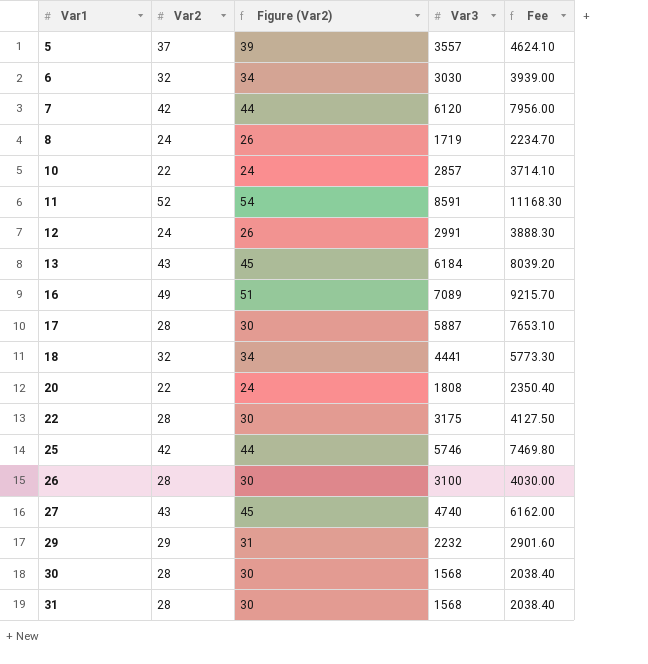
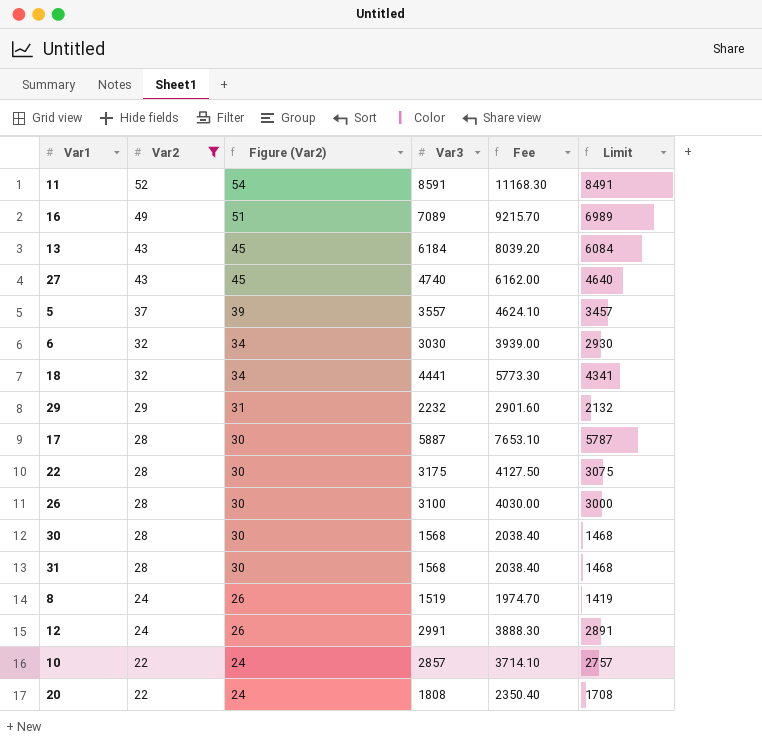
filter: none -> Var2 != 42
row order: Var1 ascending -> Var2 descending
column Limit | formula: none -> [Var3] - 100
8 | Var3: 1719 -> 1519
8 | Fee: 2234.70 -> 1974.70

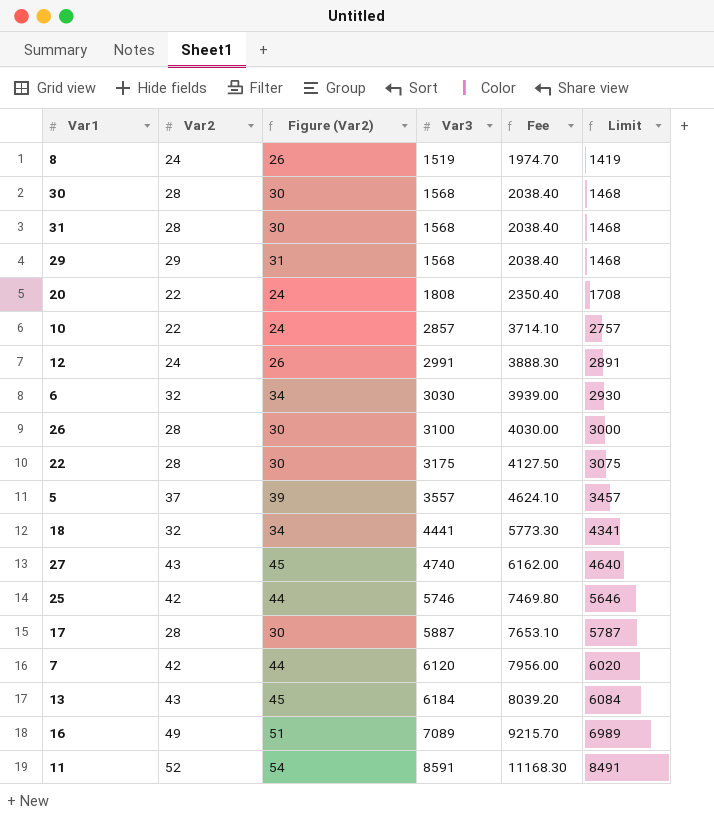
filter: Var2 != 42 -> none
row order: Var2 descending -> Var3 ascending
29 | Var3: 2232 -> 1568
29 | Fee: 2901.60 -> 2038.40
29 | Limit: 2132 -> 1468

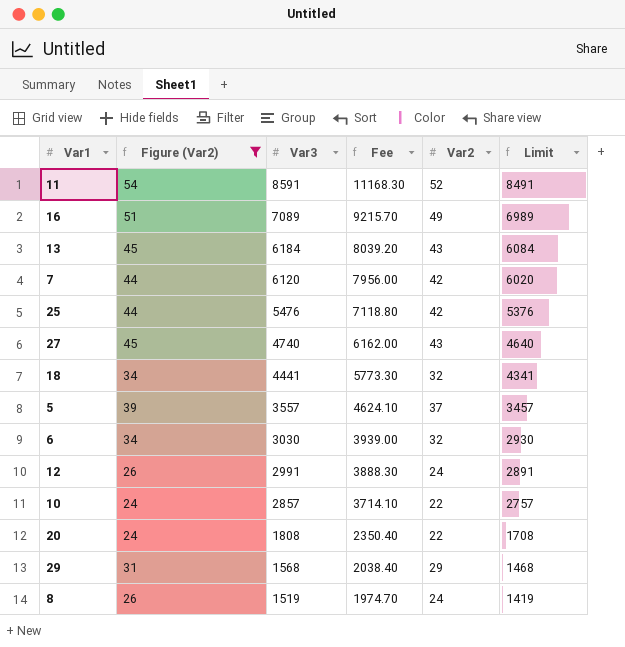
filter: none -> Figure (Var2) != 30
row order: Var3 ascending -> Var3 descending
column Var2 | position: 2 -> 5
25 | Var3: 5746 -> 5476
25 | Fee: 7469.80 -> 7118.80
25 | Limit: 5646 -> 5376

